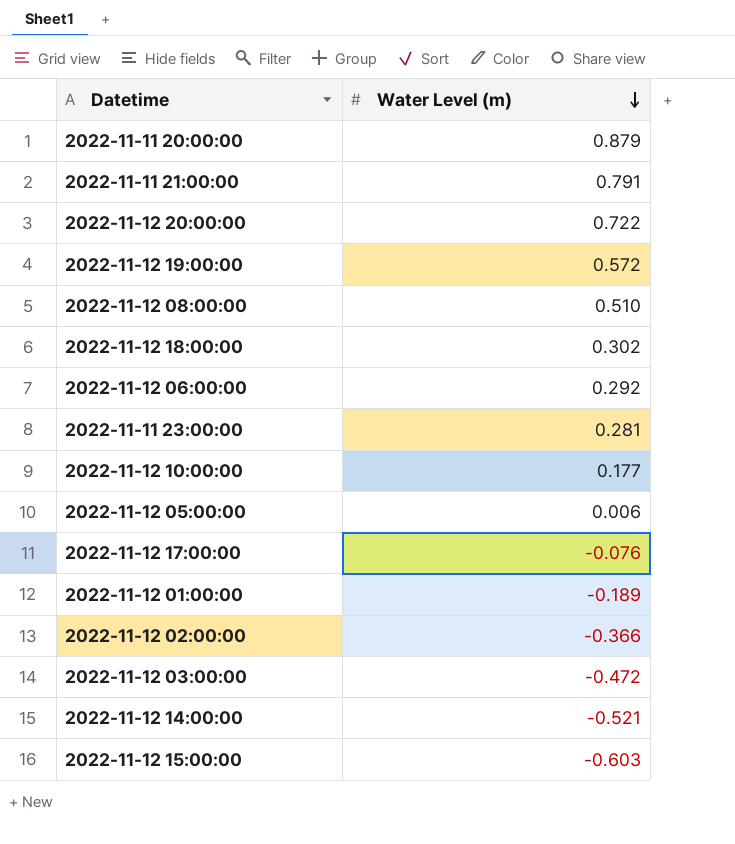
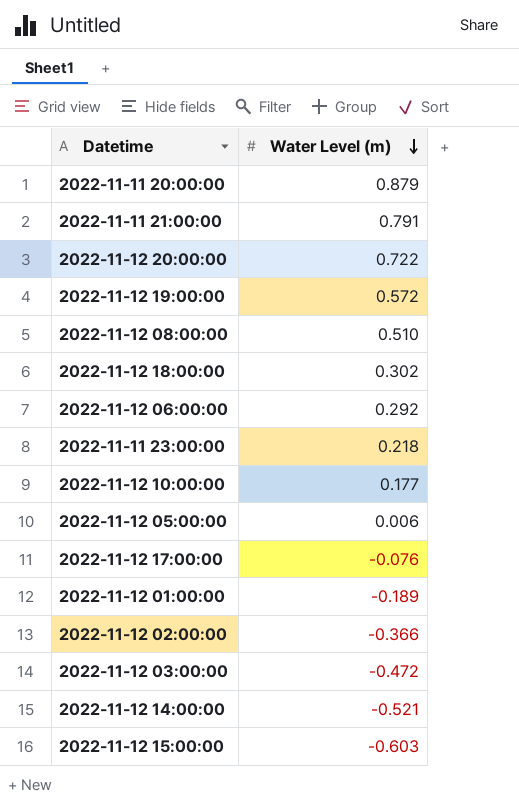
2022-11-11 23:00:00 | Water Level (m): 0.281 -> 0.218

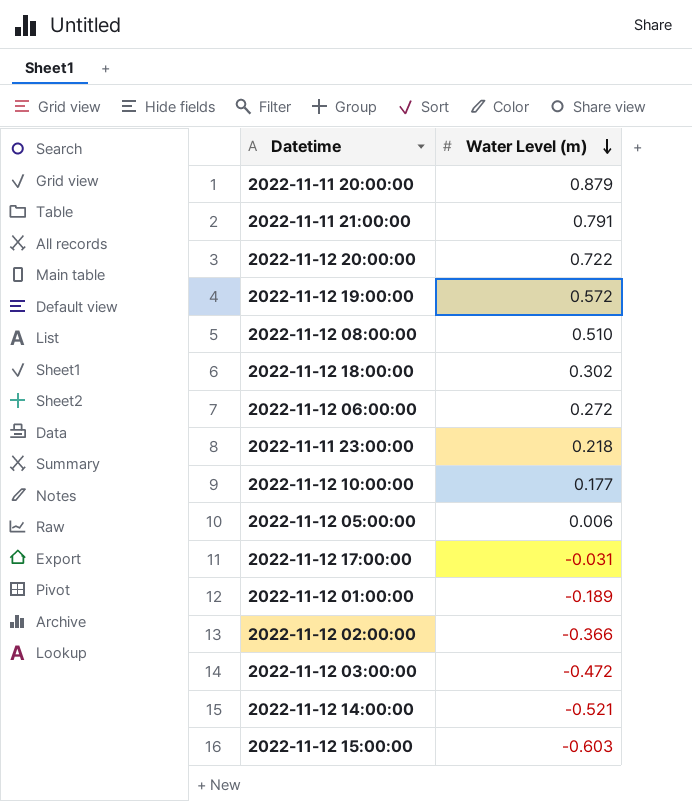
2022-11-12 06:00:00 | Water Level (m): 0.292 -> 0.272
2022-11-12 17:00:00 | Water Level (m): -0.076 -> -0.031

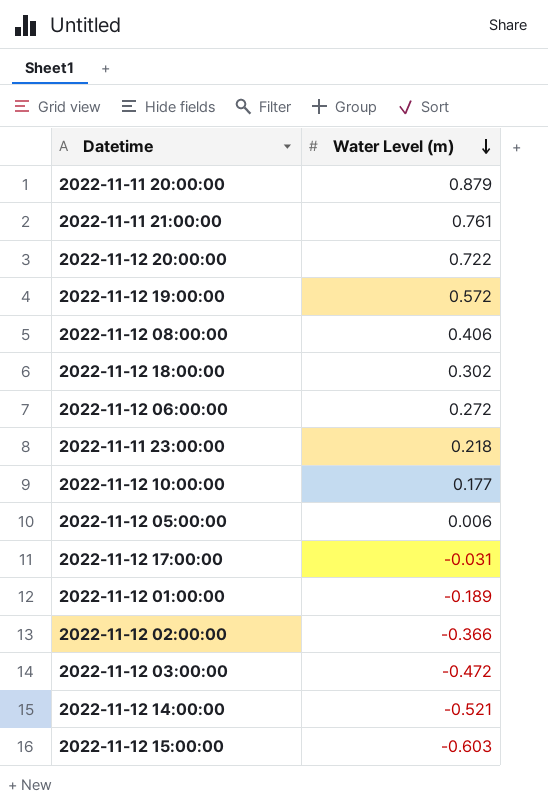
2022-11-11 21:00:00 | Water Level (m): 0.791 -> 0.761
2022-11-12 08:00:00 | Water Level (m): 0.510 -> 0.406

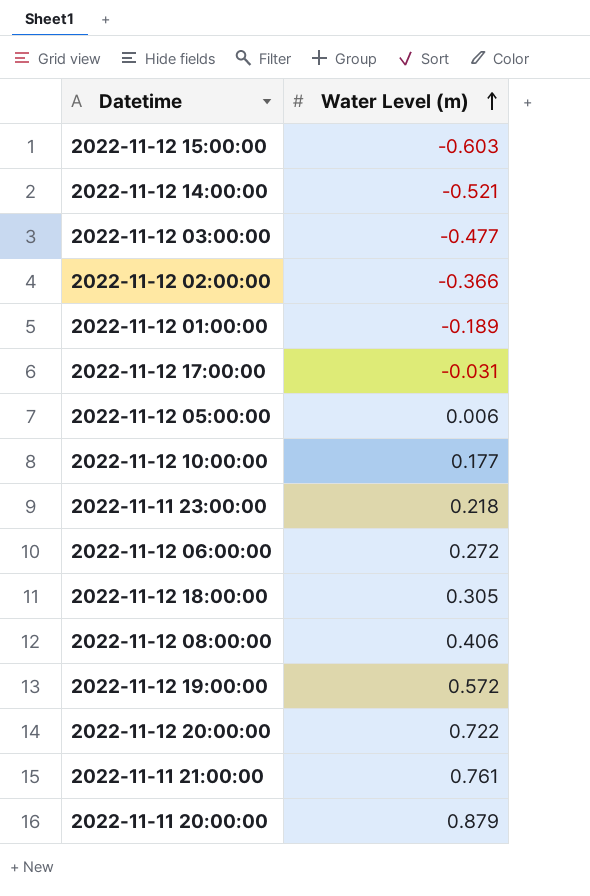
row order: Water Level (m) descending -> Water Level (m) ascending
2022-11-12 03:00:00 | Water Level (m): -0.472 -> -0.477
2022-11-12 18:00:00 | Water Level (m): 0.302 -> 0.305

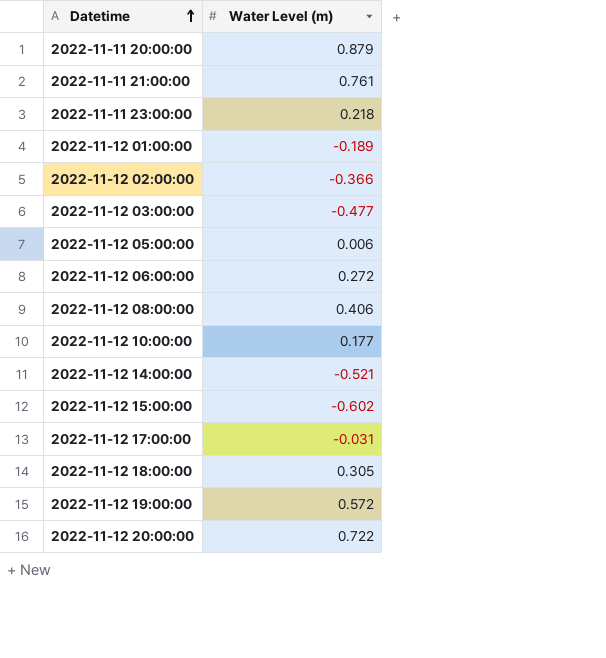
row order: Water Level (m) ascending -> Datetime ascending
2022-11-12 15:00:00 | Water Level (m): -0.603 -> -0.602

